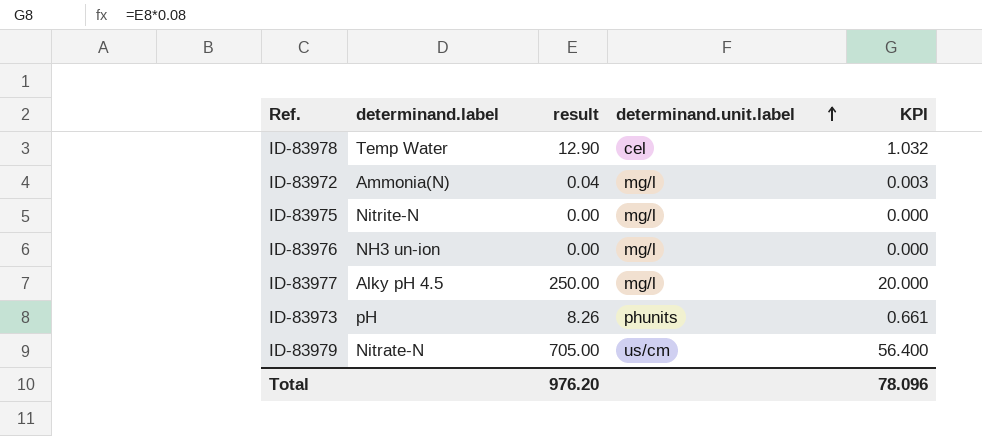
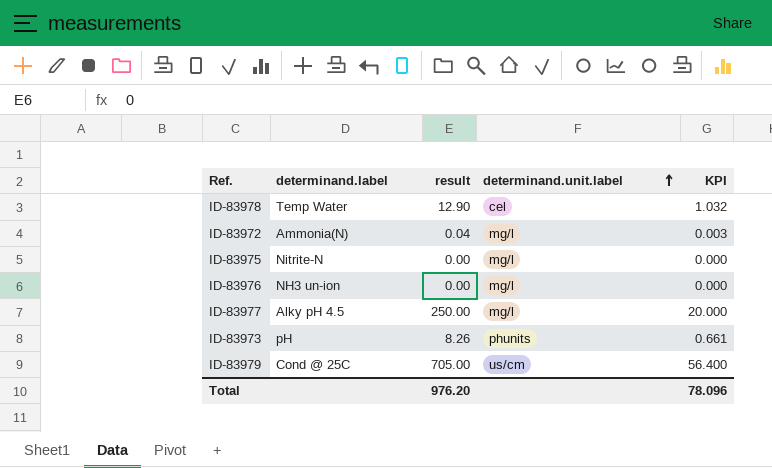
ID-83979 | determinand.label: Nitrate-N -> Cond @ 25C

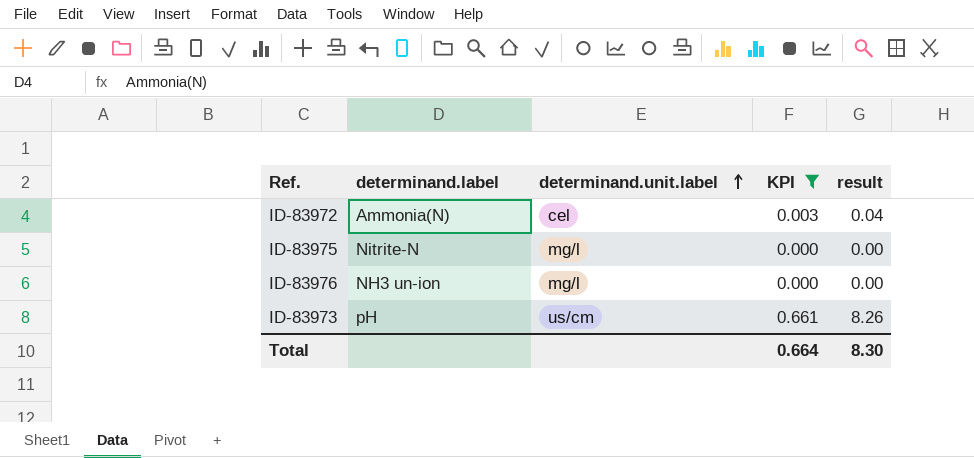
filter: none -> KPI <= 0.661
column result | position: 3 -> 5
ID-83972 | determinand.unit.label: mg/l -> cel
ID-83973 | determinand.unit.label: phunits -> us/cm
Total | KPI: 78.096 -> 0.664
Total | result: 976.20 -> 8.30

